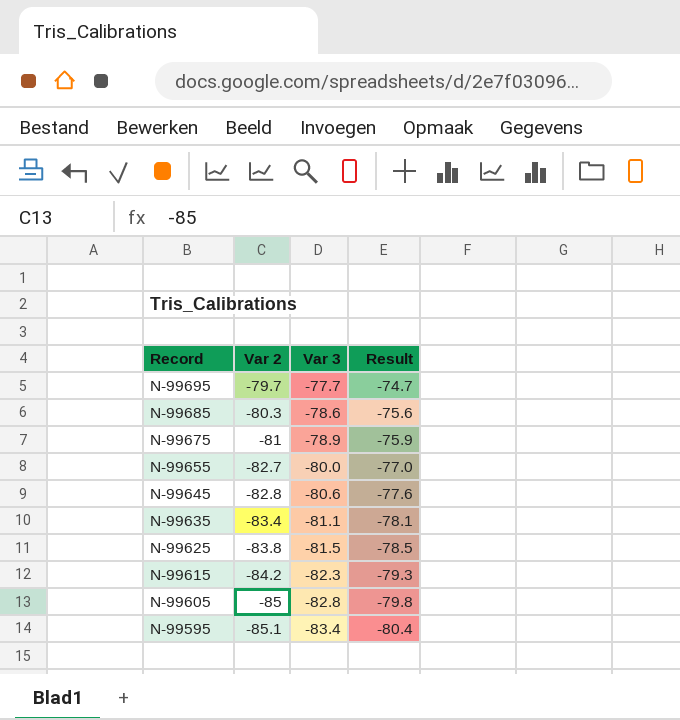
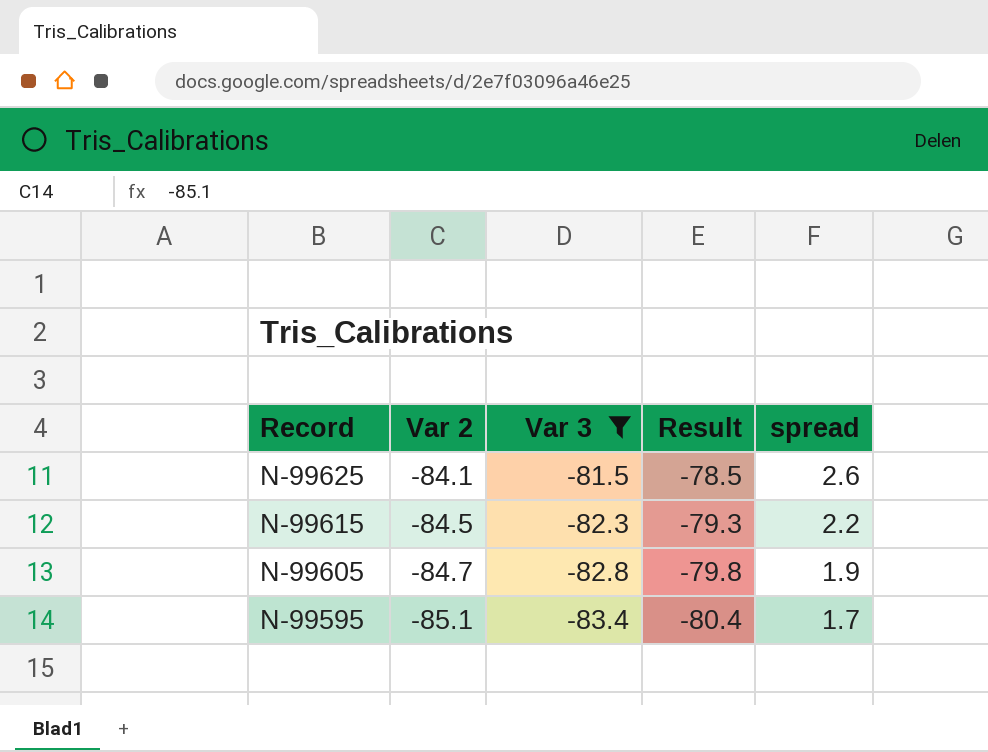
filter: none -> Var 3 <= -81.5
column spread | formula: none -> [Var 3] - [Var 2]
N-99625 | Var 2: -83.8 -> -84.1
N-99615 | Var 2: -84.2 -> -84.5
N-99605 | Var 2: -85 -> -84.7

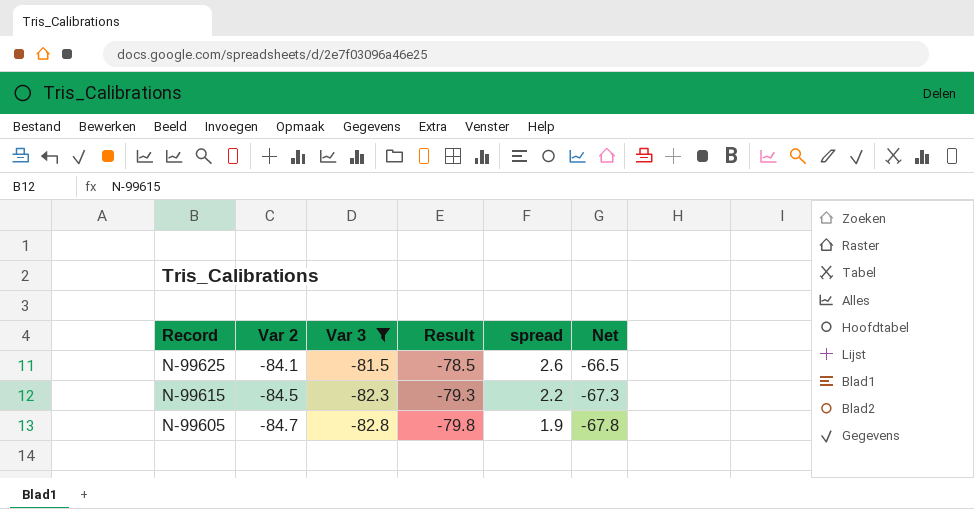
column Net | formula: none -> [Var 3] + 15
row N-99595: -85.1 | -83.4 | -80.4 | 1.7 -> none

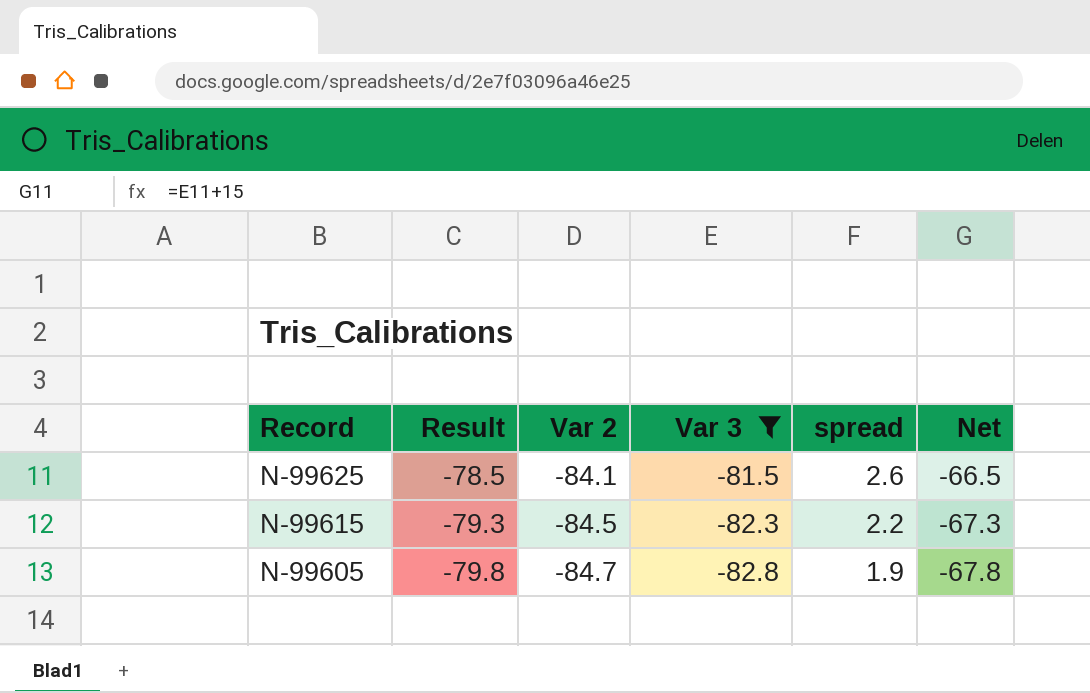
column Result | position: 4 -> 2

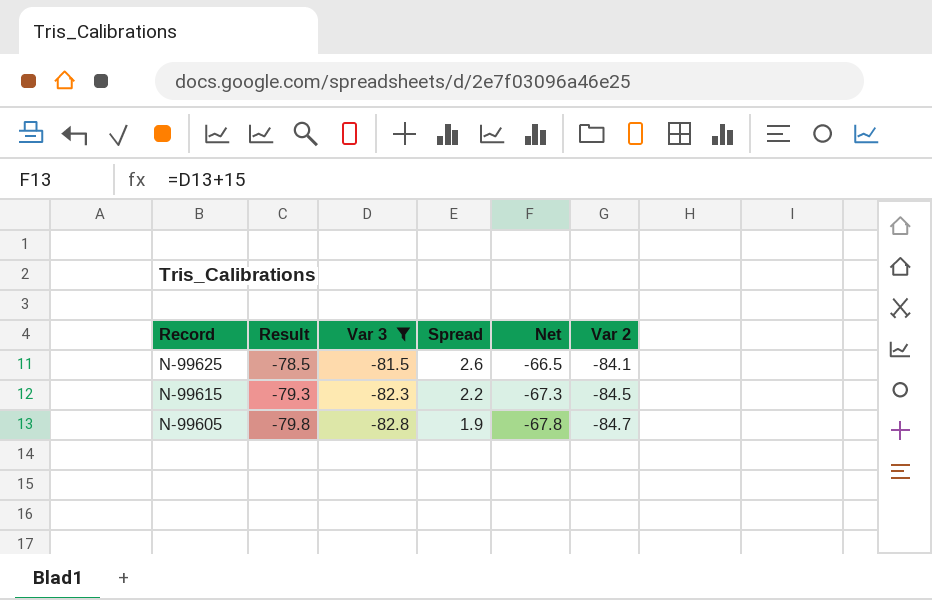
column name: spread -> Spread
column Var 2 | position: 3 -> 6

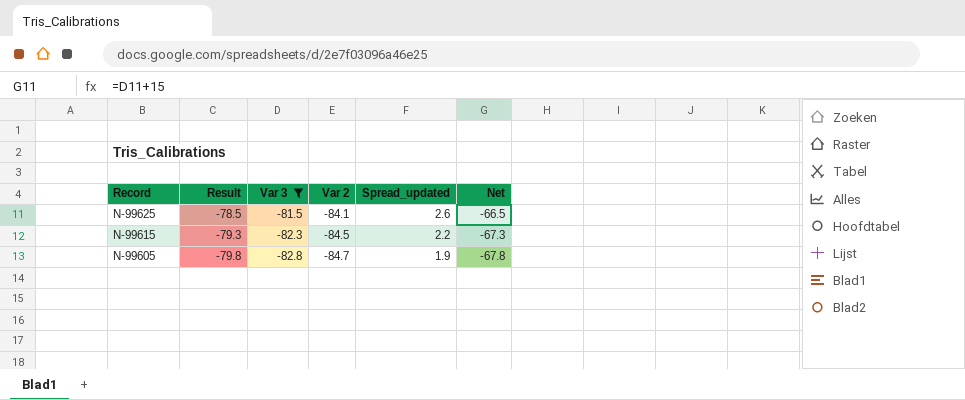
column Var 2 | position: 6 -> 4
column name: Spread -> Spread_updated

